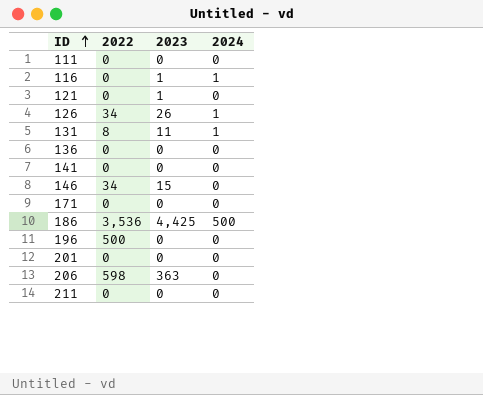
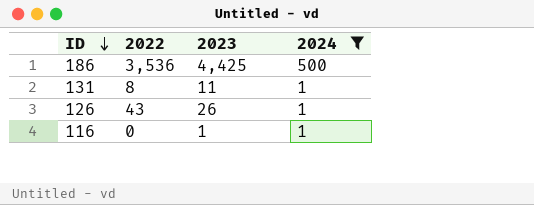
filter: none -> 2024 != 0
row order: ID ascending -> ID descending
126 | 2022: 34 -> 43

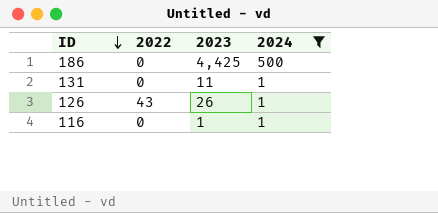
186 | 2022: 3,536 -> 0
131 | 2022: 8 -> 0

